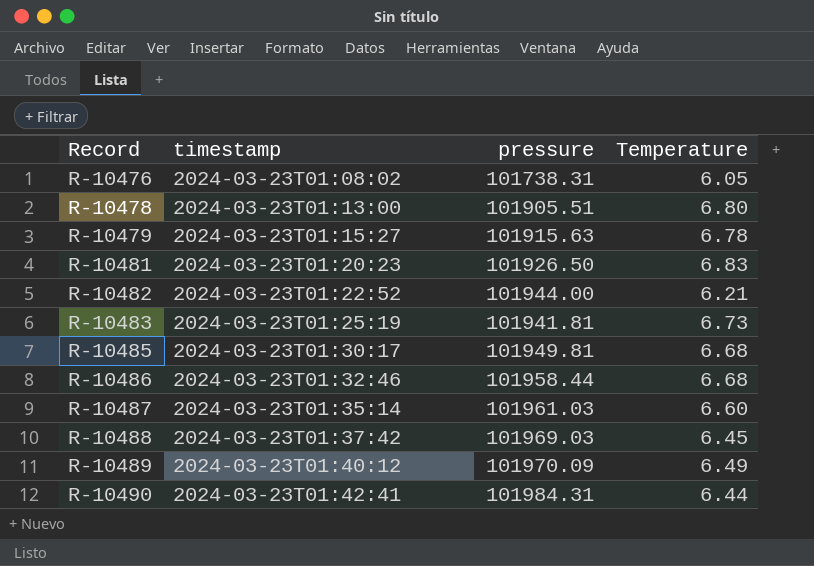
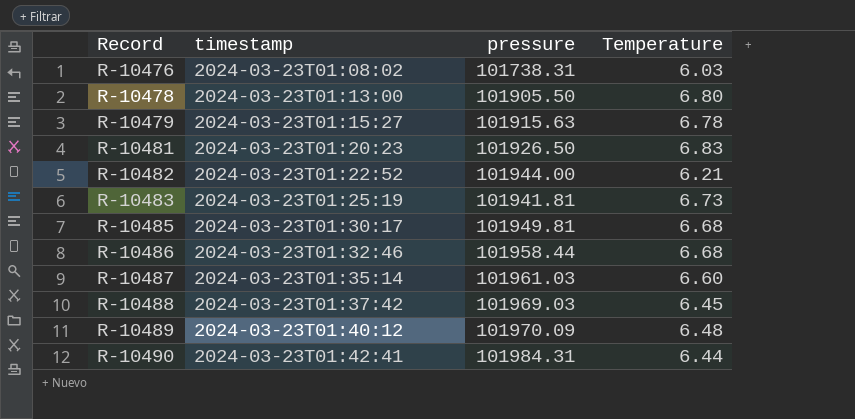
R-10476 | Temperature: 6.05 -> 6.03
R-10478 | pressure: 101905.51 -> 101905.50
R-10489 | Temperature: 6.49 -> 6.48

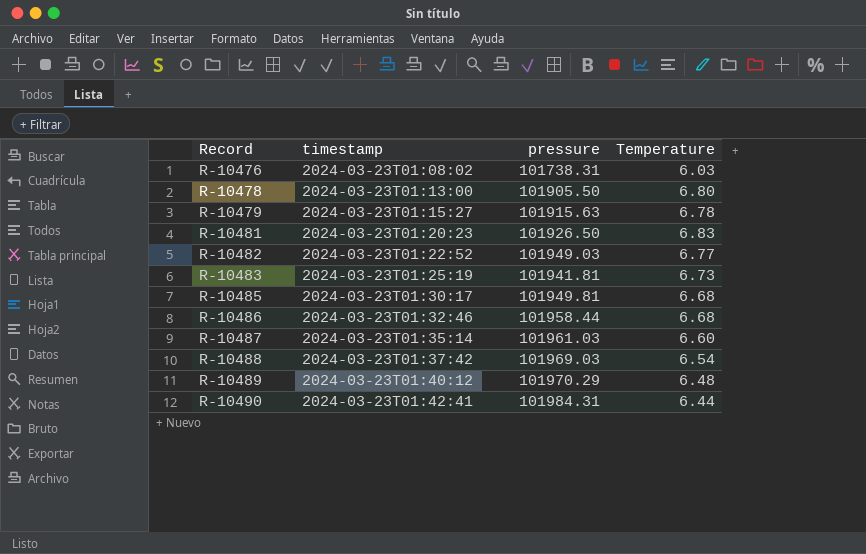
R-10482 | pressure: 101944.00 -> 101949.03
R-10482 | Temperature: 6.21 -> 6.77
R-10488 | Temperature: 6.45 -> 6.54
R-10489 | pressure: 101970.09 -> 101970.29

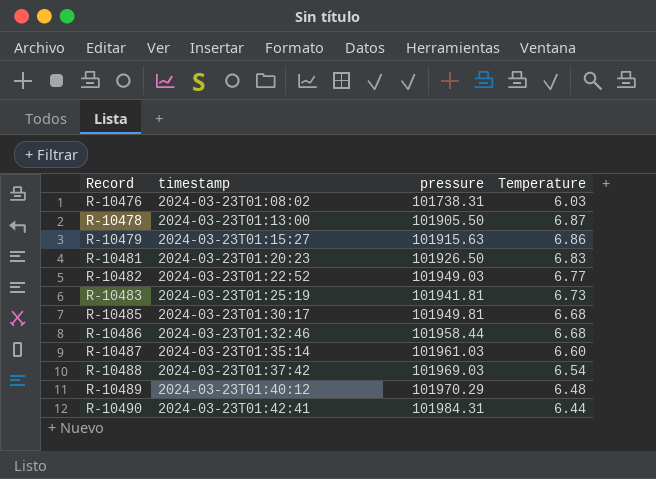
R-10478 | Temperature: 6.80 -> 6.87
R-10479 | Temperature: 6.78 -> 6.86

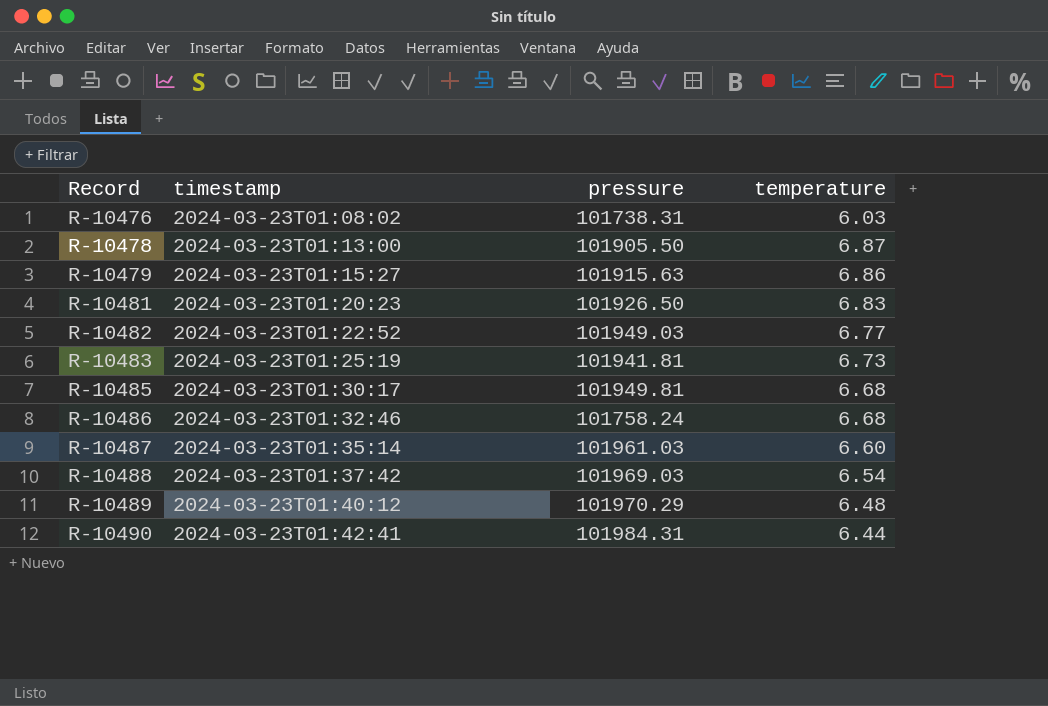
column name: Temperature -> temperature
R-10486 | pressure: 101958.44 -> 101758.24

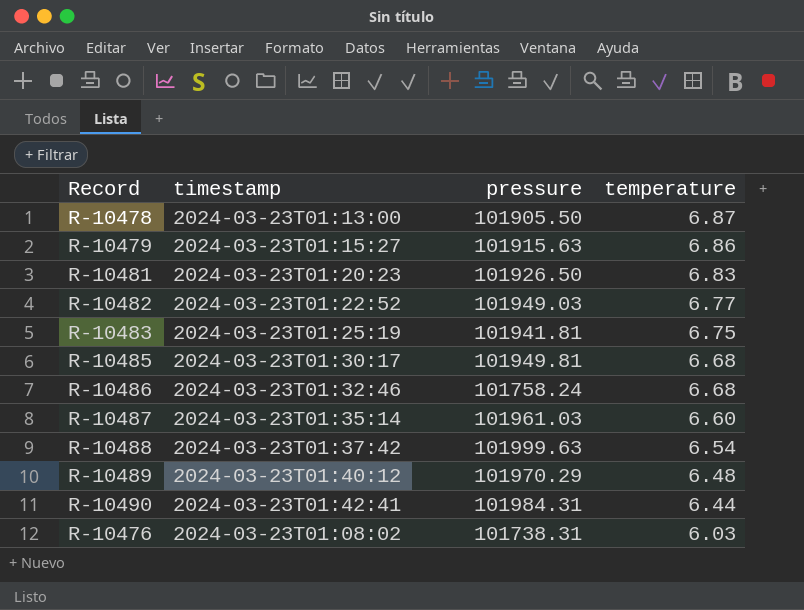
row order: Record ascending -> temperature descending
R-10483 | temperature: 6.73 -> 6.75
R-10488 | pressure: 101969.03 -> 101999.63

